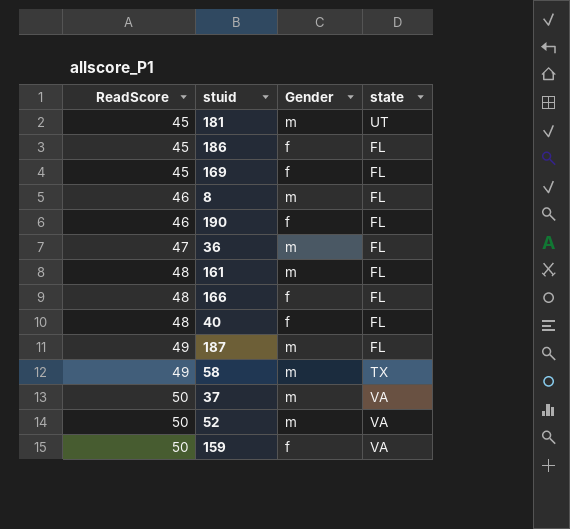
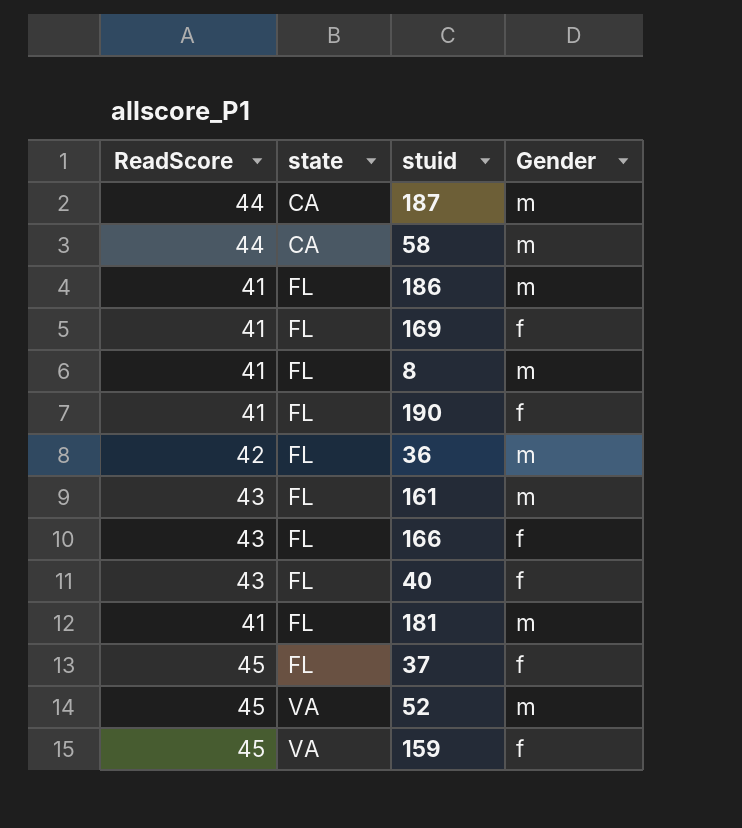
row order: ReadScore ascending -> state ascending
column state | position: 4 -> 2
187 | ReadScore: 49 -> 44
187 | state: FL -> CA
58 | ReadScore: 49 -> 44
58 | state: TX -> CA
186 | ReadScore: 45 -> 41
186 | Gender: f -> m
169 | ReadScore: 45 -> 41
8 | ReadScore: 46 -> 41
190 | ReadScore: 46 -> 41
36 | ReadScore: 47 -> 42
161 | ReadScore: 48 -> 43
166 | ReadScore: 48 -> 43
40 | ReadScore: 48 -> 43
181 | ReadScore: 45 -> 41
181 | state: UT -> FL
37 | ReadScore: 50 -> 45
37 | state: VA -> FL
37 | Gender: m -> f
52 | ReadScore: 50 -> 45
159 | ReadScore: 50 -> 45

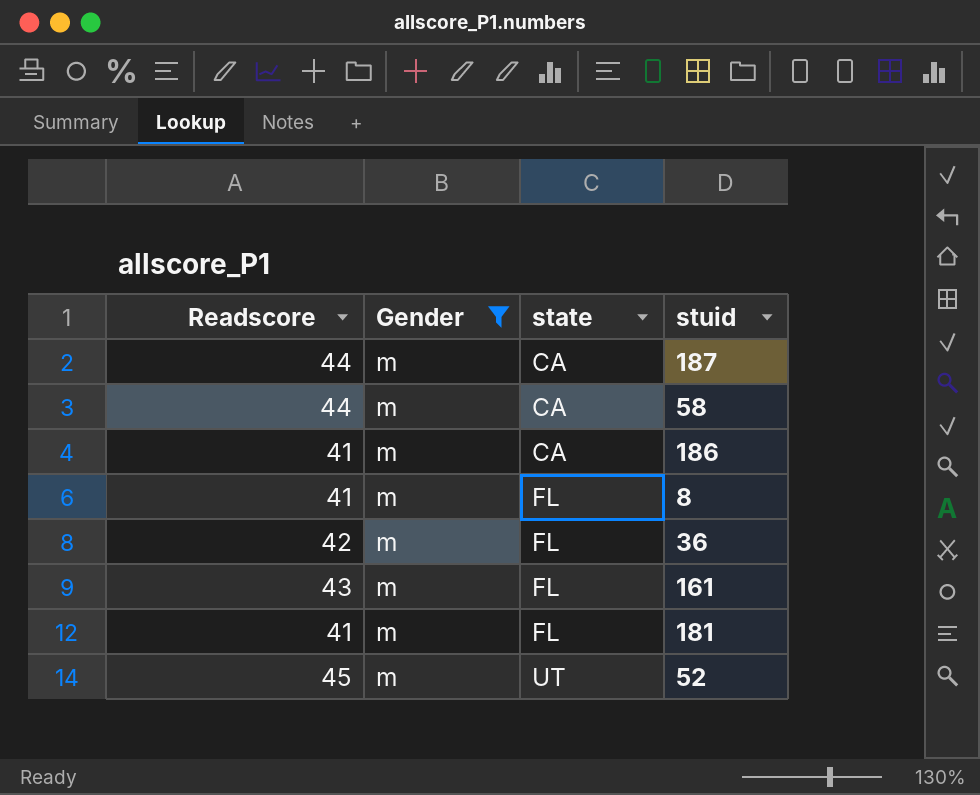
filter: none -> Gender = m
column name: ReadScore -> Readscore
column Gender | position: 4 -> 2
186 | state: FL -> CA
52 | state: VA -> UT

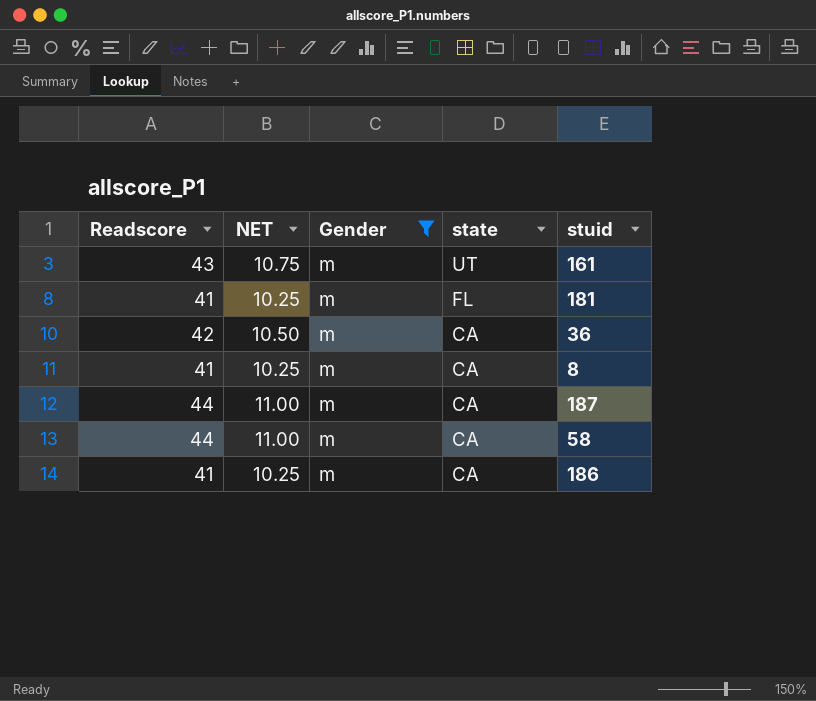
row order: state ascending -> state descending
column NET | formula: none -> [Readscore] * 0.25
row 52: 45 | m | UT -> none
161 | state: FL -> UT
36 | state: FL -> CA
8 | state: FL -> CA

